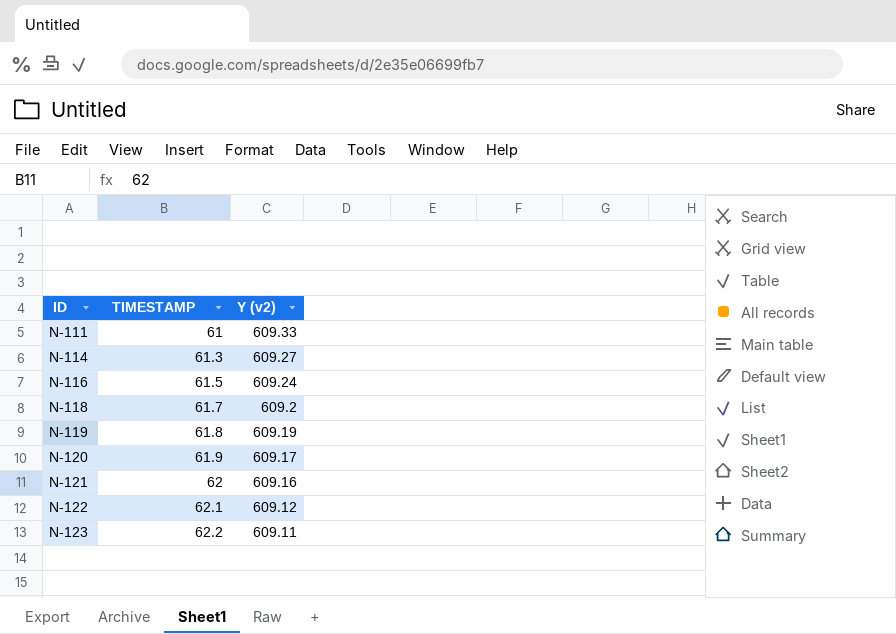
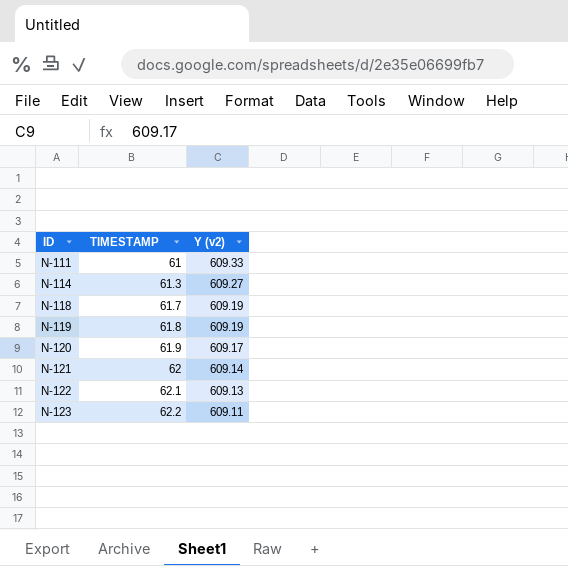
row N-116: 61.5 | 609.24 -> none
N-118 | Y (v2): 609.2 -> 609.19
N-121 | Y (v2): 609.16 -> 609.14
N-122 | Y (v2): 609.12 -> 609.13

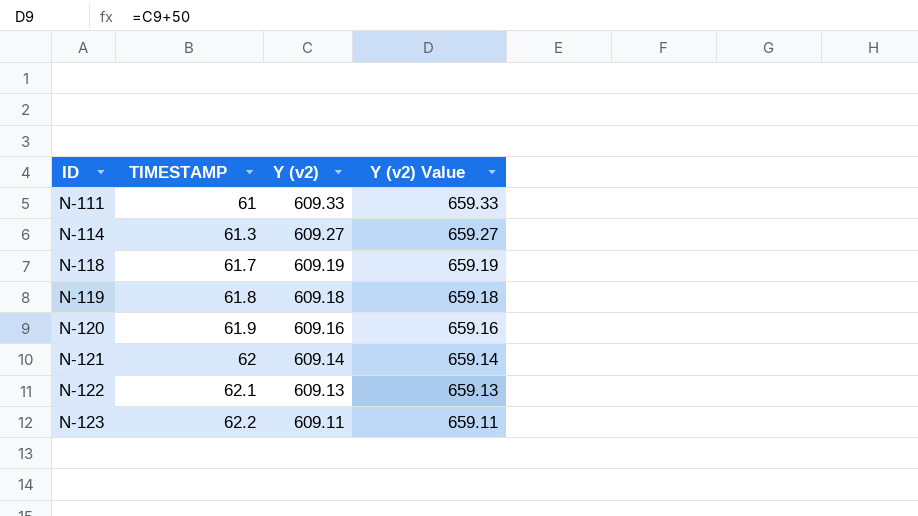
column Y (v2) Value | formula: none -> [Y (v2)] + 50
N-119 | Y (v2): 609.19 -> 609.18
N-120 | Y (v2): 609.17 -> 609.16

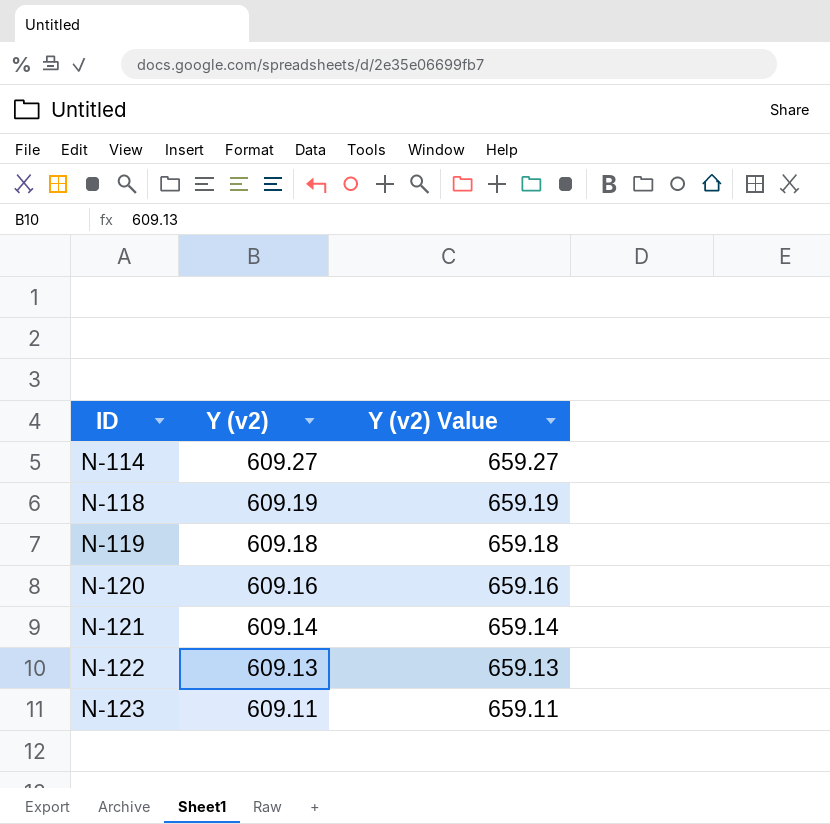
column TIMESTAMP | position: 2 -> none
row N-111: 61 | 609.33 | 659.33 -> none

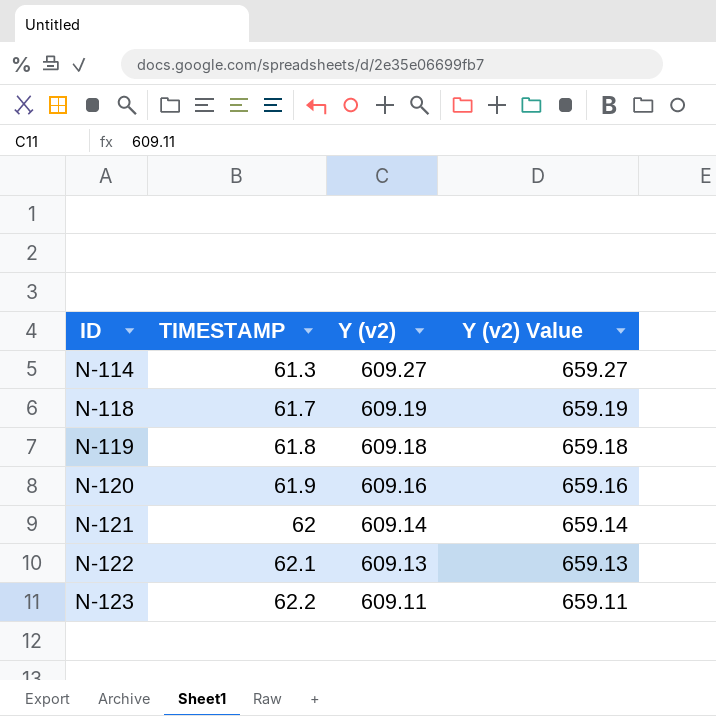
column TIMESTAMP | position: none -> 2

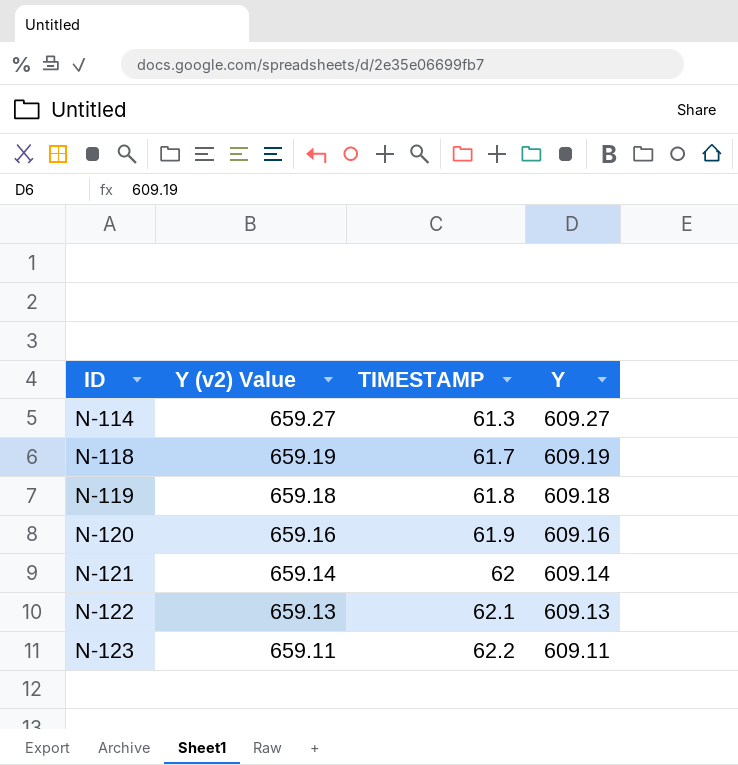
column Y (v2) Value | position: 4 -> 2
column name: Y (v2) -> Y

